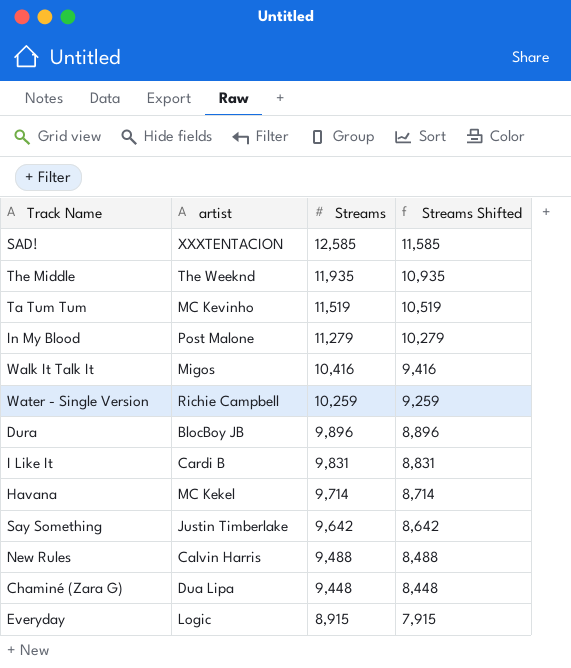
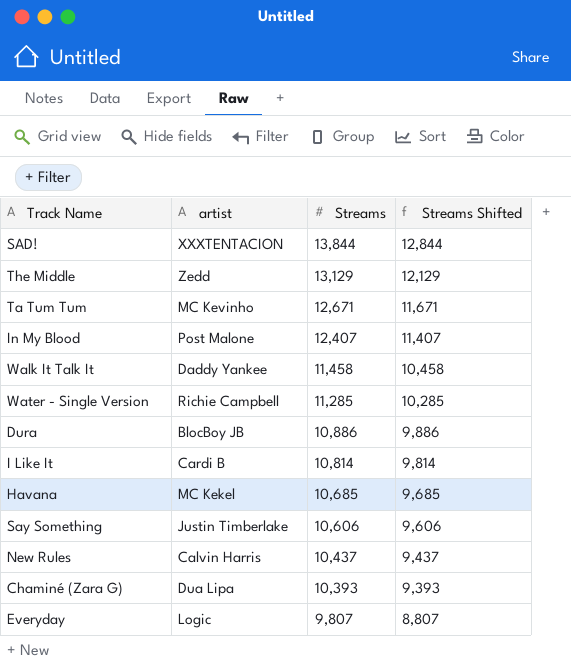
SAD! | Streams: 12,585 -> 13,844
SAD! | Streams Shifted: 11,585 -> 12,844
The Middle | artist: The Weeknd -> Zedd
The Middle | Streams: 11,935 -> 13,129
The Middle | Streams Shifted: 10,935 -> 12,129
Ta Tum Tum | Streams: 11,519 -> 12,671
Ta Tum Tum | Streams Shifted: 10,519 -> 11,671
In My Blood | Streams: 11,279 -> 12,407
In My Blood | Streams Shifted: 10,279 -> 11,407
Walk It Talk It | artist: Migos -> Daddy Yankee
Walk It Talk It | Streams: 10,416 -> 11,458
Walk It Talk It | Streams Shifted: 9,416 -> 10,458
Water - Single Version | Streams: 10,259 -> 11,285
Water - Single Version | Streams Shifted: 9,259 -> 10,285
Dura | Streams: 9,896 -> 10,886
Dura | Streams Shifted: 8,896 -> 9,886
I Like It | Streams: 9,831 -> 10,814
I Like It | Streams Shifted: 8,831 -> 9,814
Havana | Streams: 9,714 -> 10,685
Havana | Streams Shifted: 8,714 -> 9,685
Say Something | Streams: 9,642 -> 10,606
Say Something | Streams Shifted: 8,642 -> 9,606
New Rules | Streams: 9,488 -> 10,437
New Rules | Streams Shifted: 8,488 -> 9,437
Chaminé (Zara G) | Streams: 9,448 -> 10,393
Chaminé (Zara G) | Streams Shifted: 8,448 -> 9,393
Everyday | Streams: 8,915 -> 9,807
Everyday | Streams Shifted: 7,915 -> 8,807

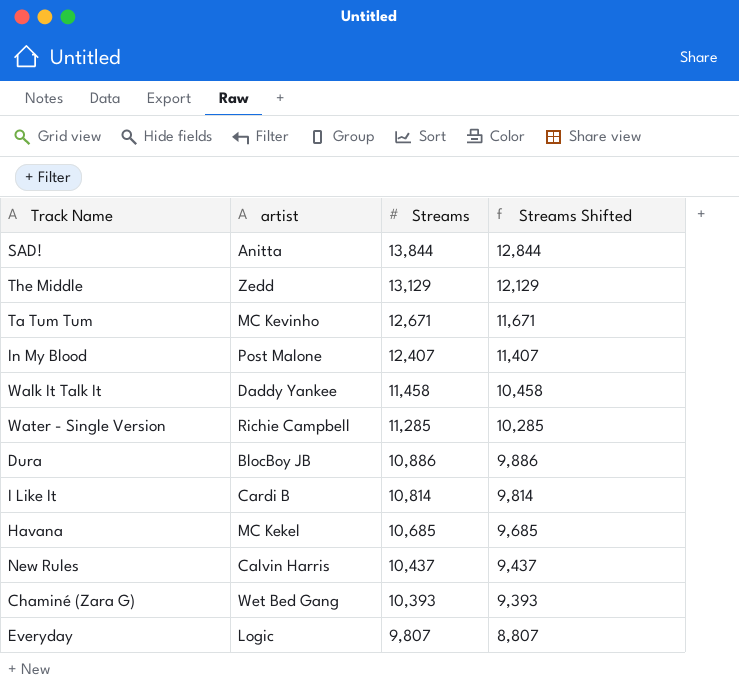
row Say Something: Justin Timberlake | 10,606 | 9,606 -> none
SAD! | artist: XXXTENTACION -> Anitta
Chaminé (Zara G) | artist: Dua Lipa -> Wet Bed Gang

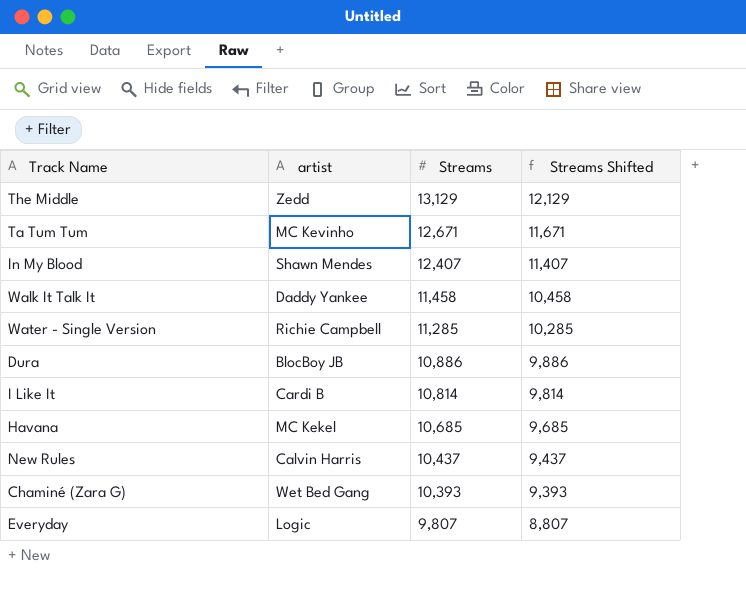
row SAD!: Anitta | 13,844 | 12,844 -> none
In My Blood | artist: Post Malone -> Shawn Mendes

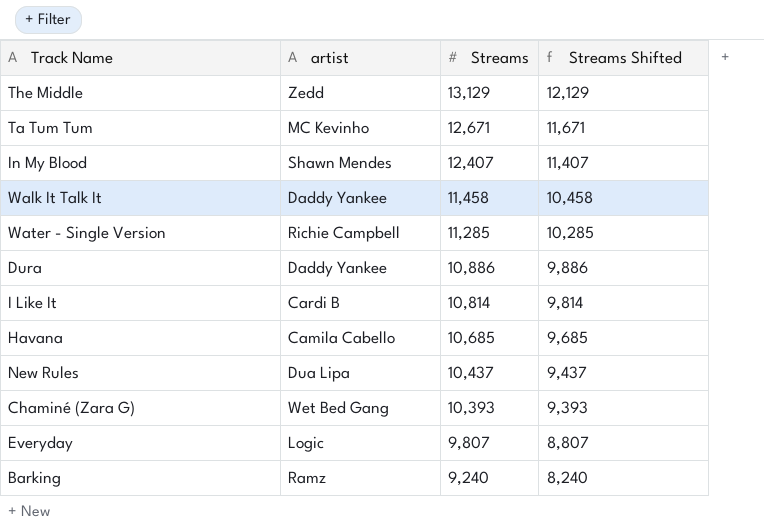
Dura | artist: BlocBoy JB -> Daddy Yankee
Havana | artist: MC Kekel -> Camila Cabello
New Rules | artist: Calvin Harris -> Dua Lipa
row Barking: none -> Ramz | 9,240 | 8,240

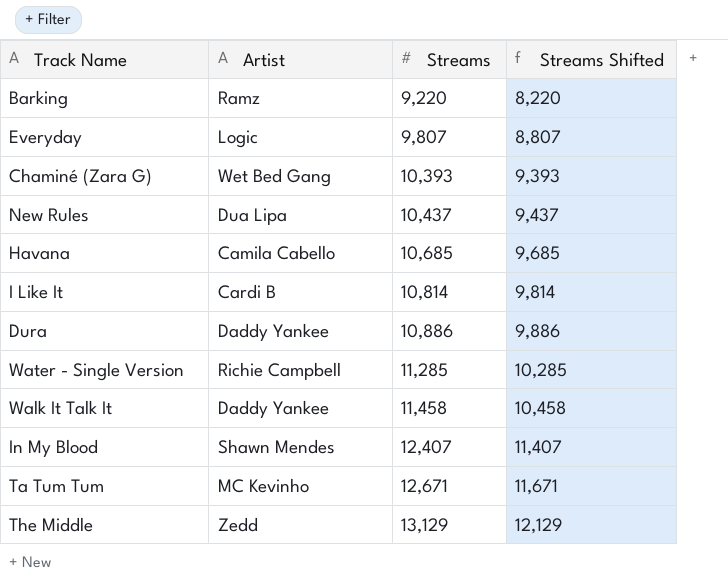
row order: Streams descending -> Streams ascending
column name: artist -> Artist
Barking | Streams: 9,240 -> 9,220
Barking | Streams Shifted: 8,240 -> 8,220

